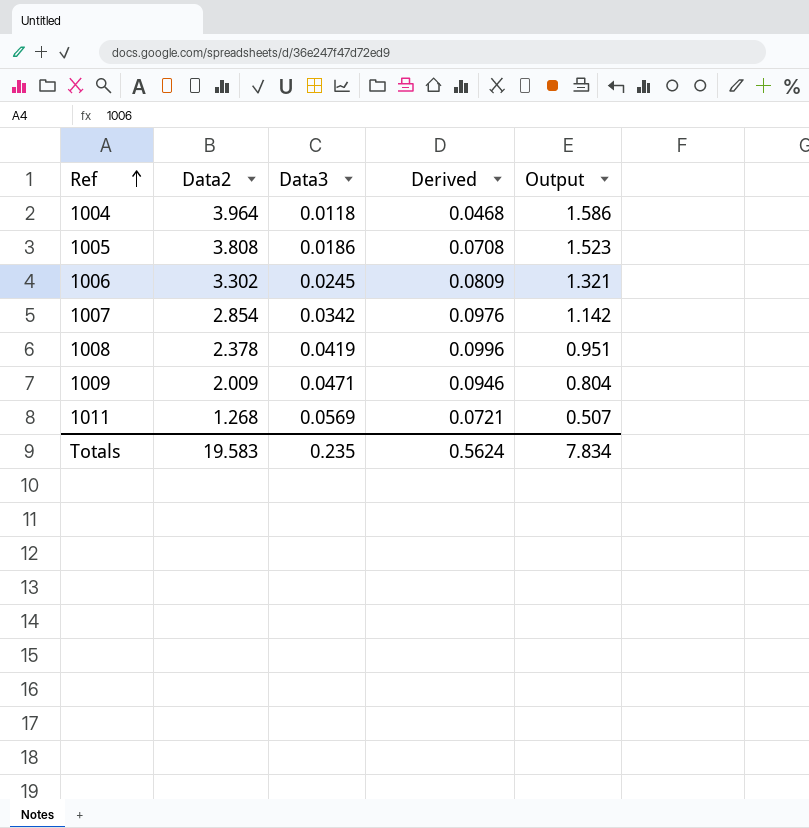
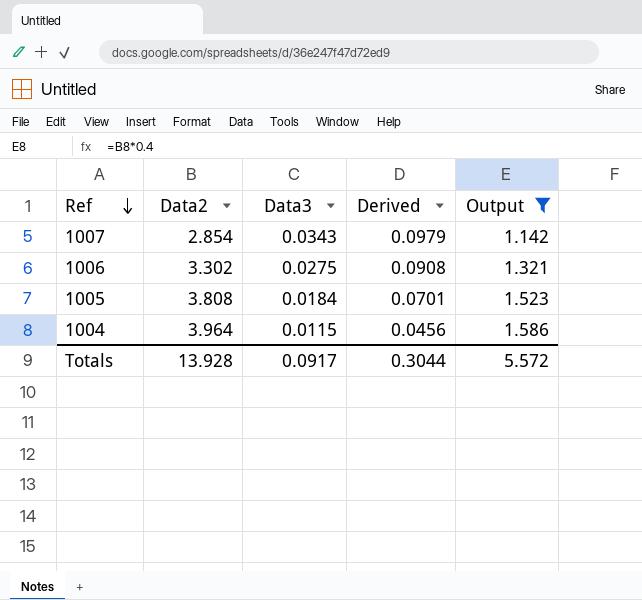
filter: none -> Output >= 1.142
row order: Ref ascending -> Ref descending
1007 | Data3: 0.0342 -> 0.0343
1007 | Derived: 0.0976 -> 0.0979
1006 | Data3: 0.0245 -> 0.0275
1006 | Derived: 0.0809 -> 0.0908
1005 | Data3: 0.0186 -> 0.0184
1005 | Derived: 0.0708 -> 0.0701
1004 | Data3: 0.0118 -> 0.0115
1004 | Derived: 0.0468 -> 0.0456
Totals | Data2: 19.583 -> 13.928
Totals | Data3: 0.235 -> 0.0917
Totals | Derived: 0.5624 -> 0.3044
Totals | Output: 7.834 -> 5.572

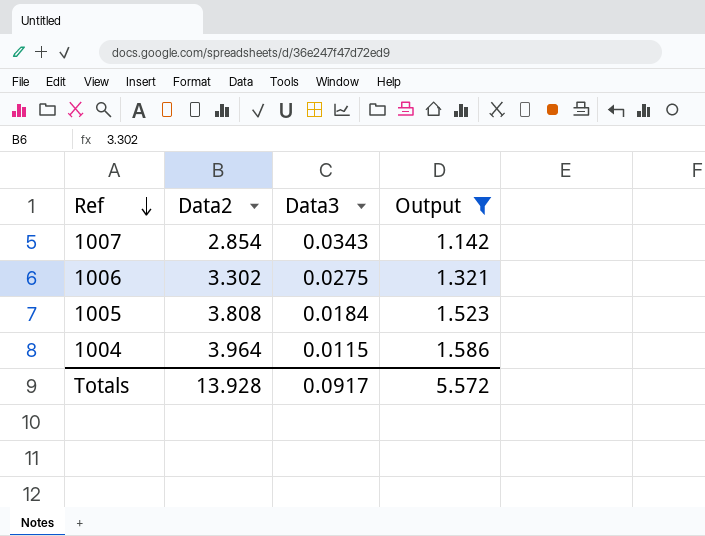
column Derived | formula: [Data2] * [Data3] -> none

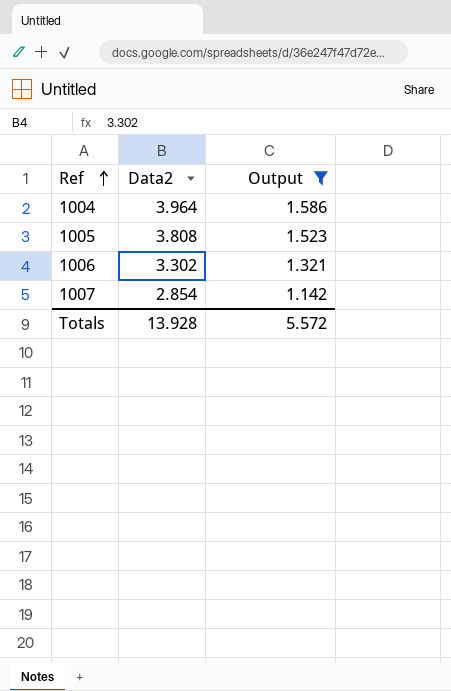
row order: Ref descending -> Ref ascending
column Data3 | position: 3 -> none

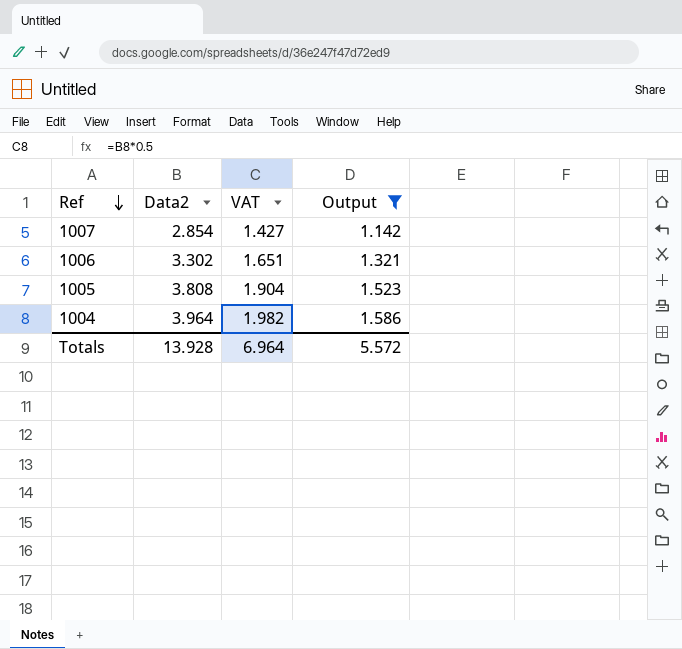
row order: Ref ascending -> Ref descending
column VAT | formula: none -> [Data2] * 0.5

